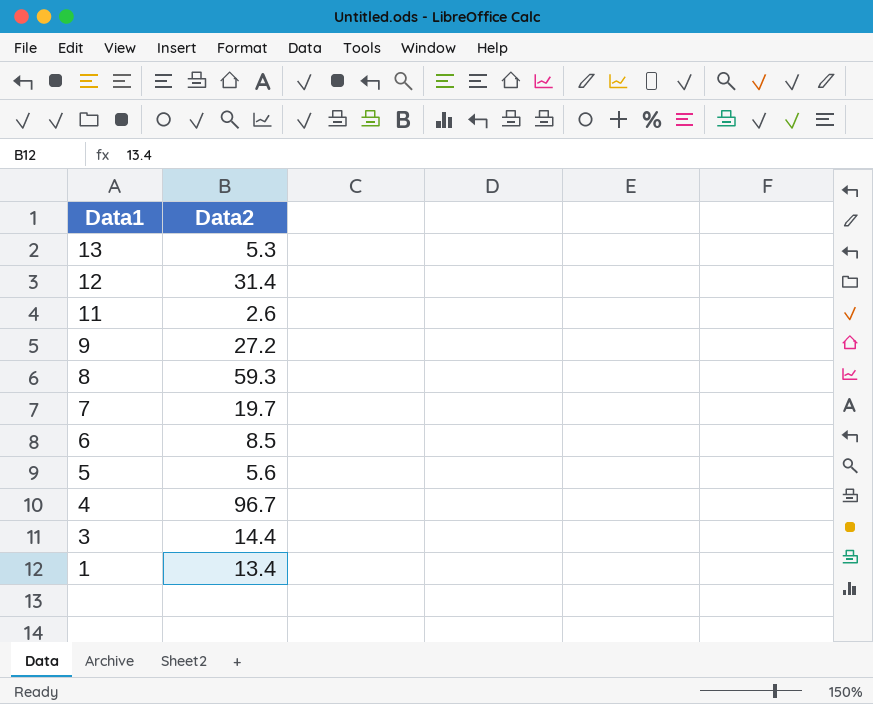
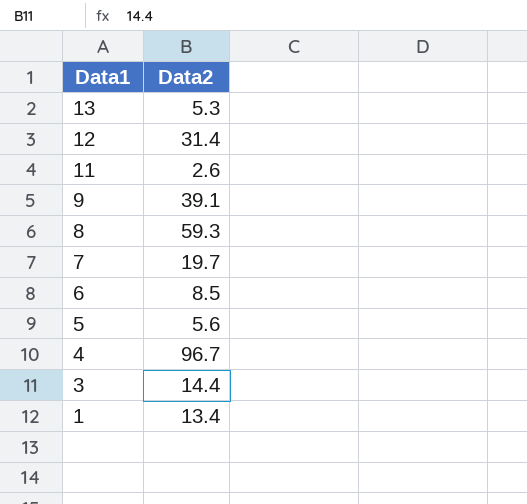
9 | Data2: 27.2 -> 39.1

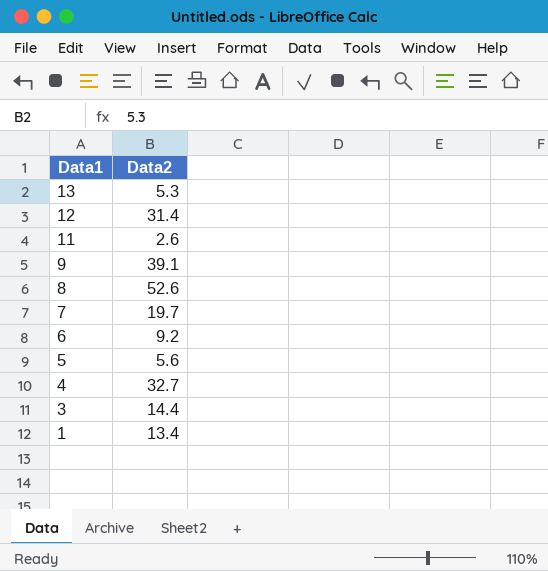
8 | Data2: 59.3 -> 52.6
6 | Data2: 8.5 -> 9.2
4 | Data2: 96.7 -> 32.7

